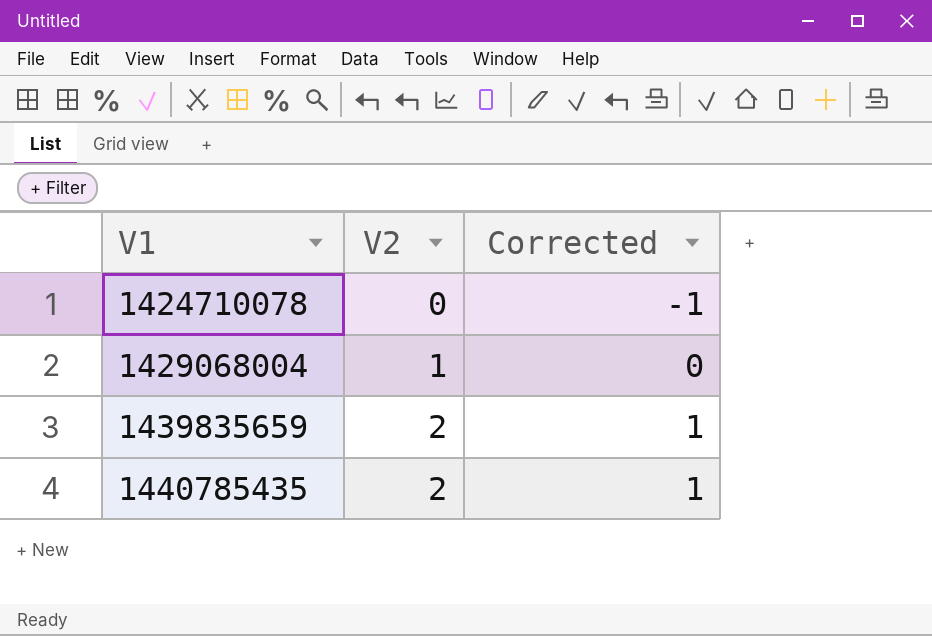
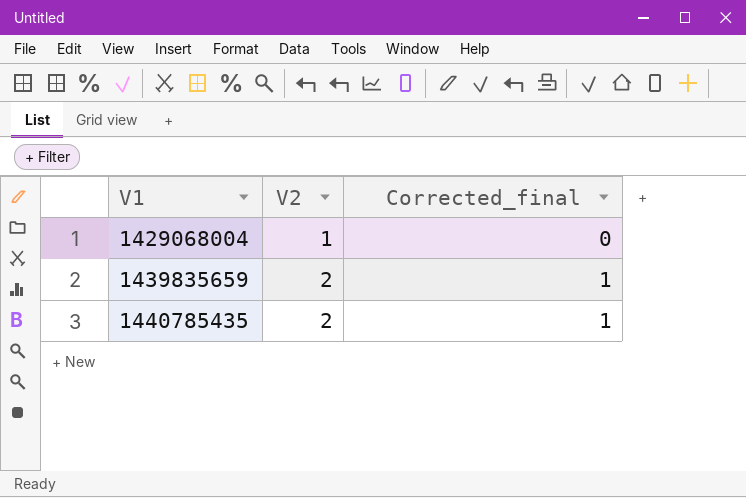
column name: Corrected -> Corrected_final
row 1424710078: 0 | -1 -> none

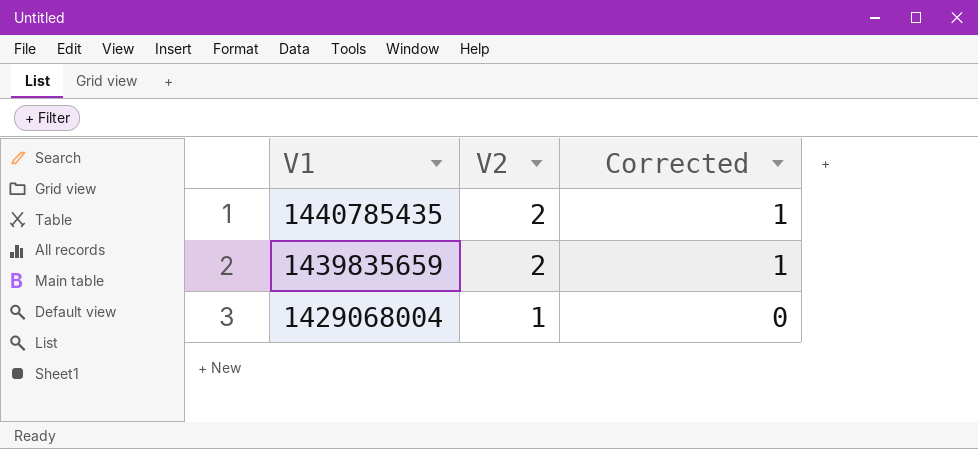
row order: V1 ascending -> V1 descending
column name: Corrected_final -> Corrected

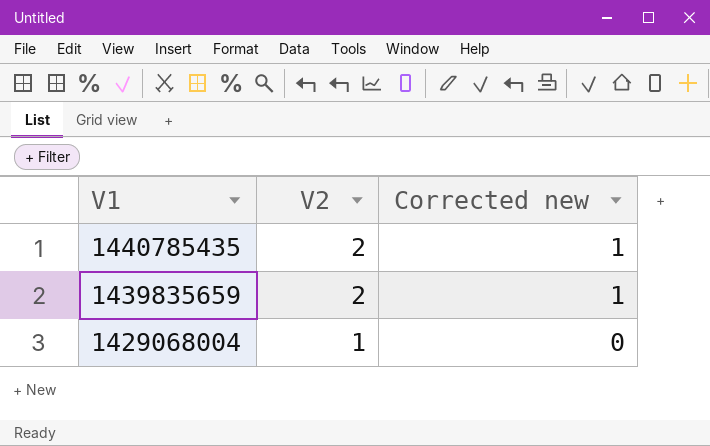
column name: Corrected -> Corrected new

